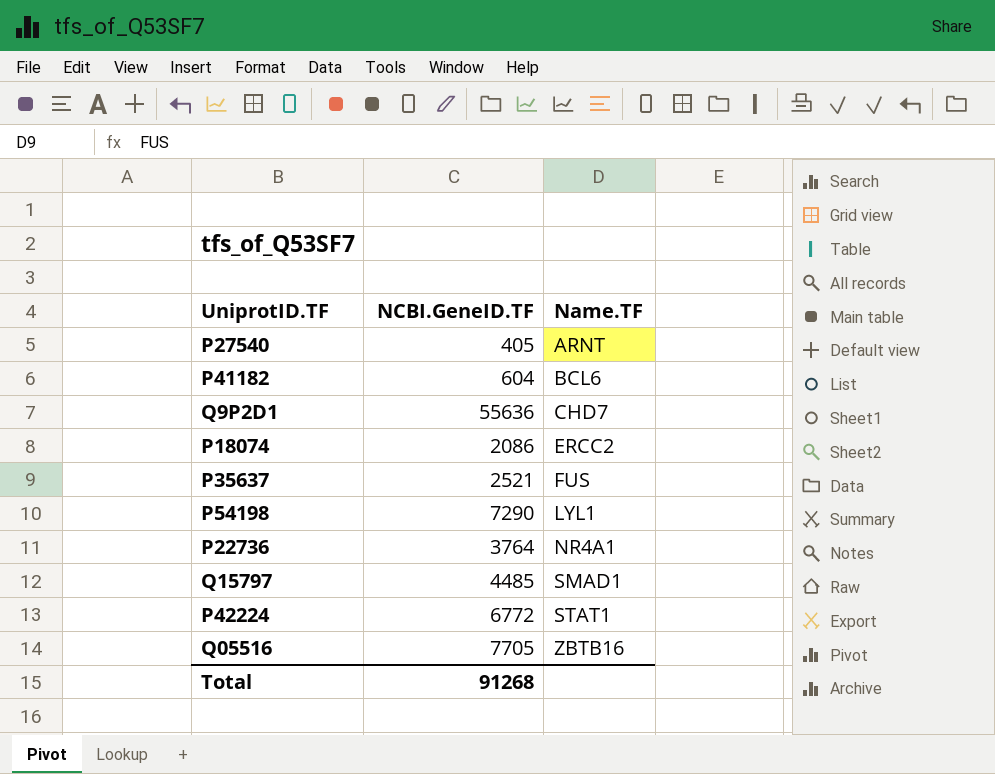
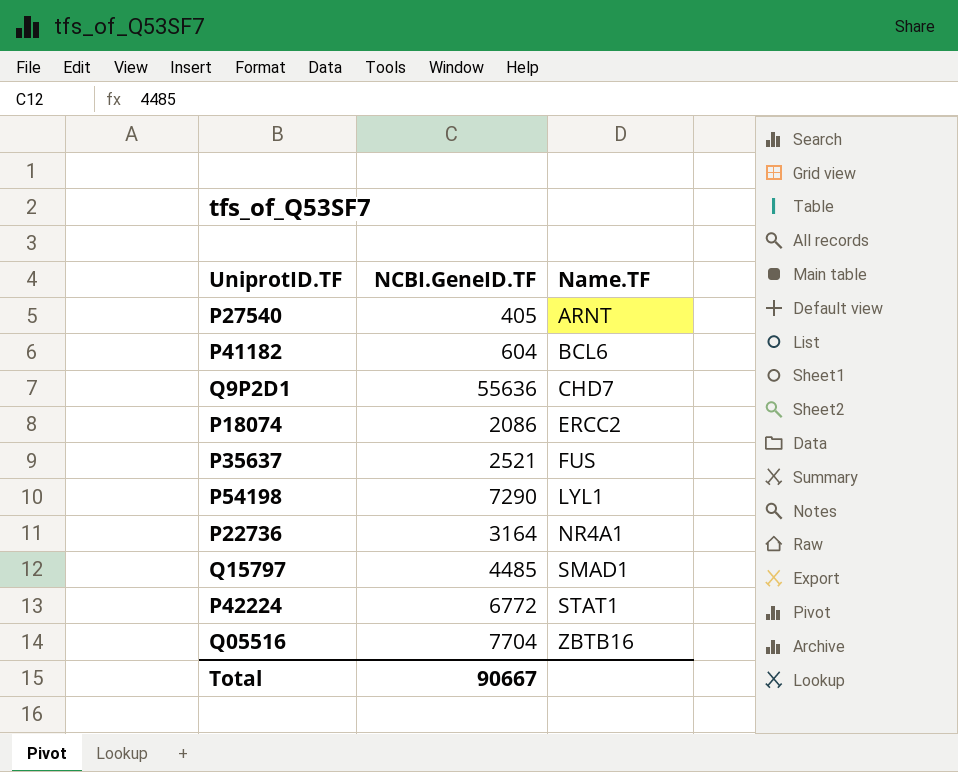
P22736 | NCBI.GeneID.TF: 3764 -> 3164
Q05516 | NCBI.GeneID.TF: 7705 -> 7704
Total | NCBI.GeneID.TF: 91268 -> 90667

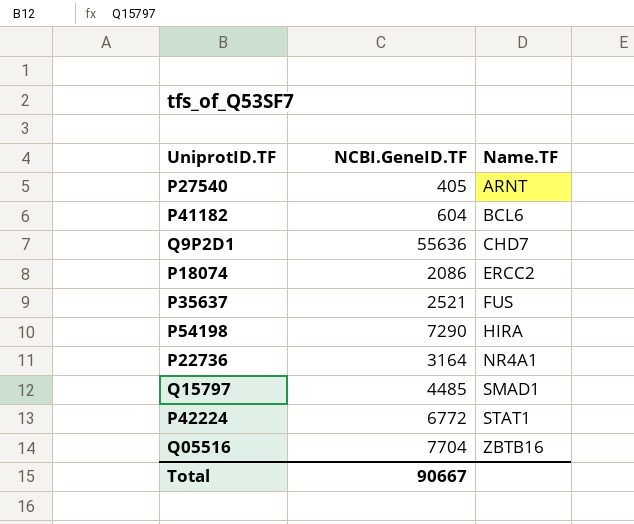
P54198 | Name.TF: LYL1 -> HIRA

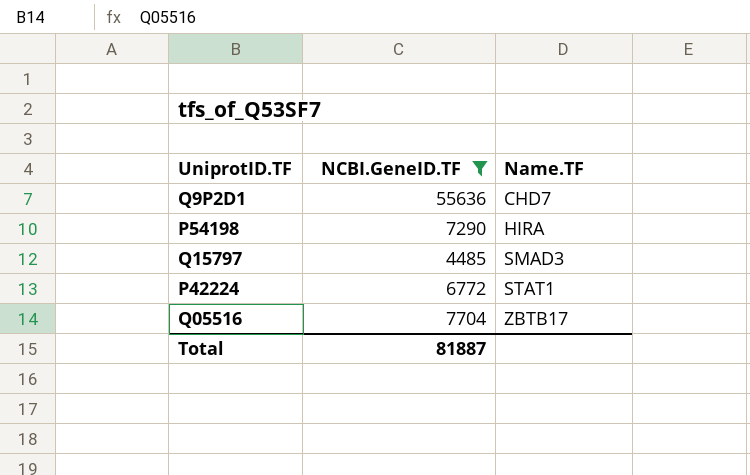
filter: none -> NCBI.GeneID.TF >= 4485
Q15797 | Name.TF: SMAD1 -> SMAD3
Q05516 | Name.TF: ZBTB16 -> ZBTB17
Total | NCBI.GeneID.TF: 90667 -> 81887

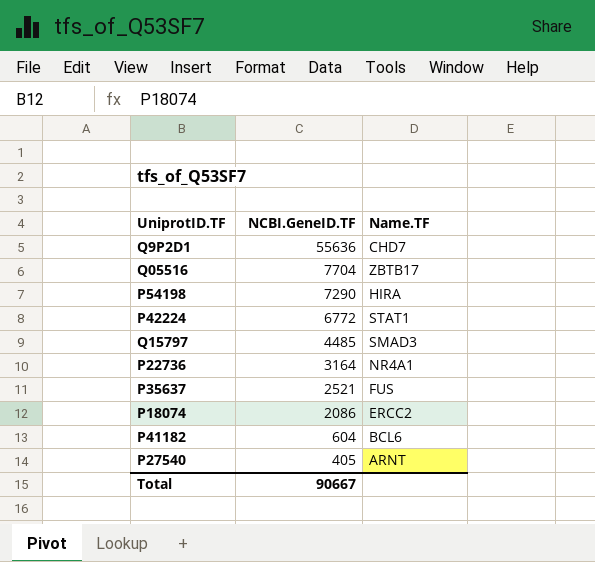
filter: NCBI.GeneID.TF >= 4485 -> none
row order: Name.TF ascending -> NCBI.GeneID.TF descending
Total | NCBI.GeneID.TF: 81887 -> 90667

